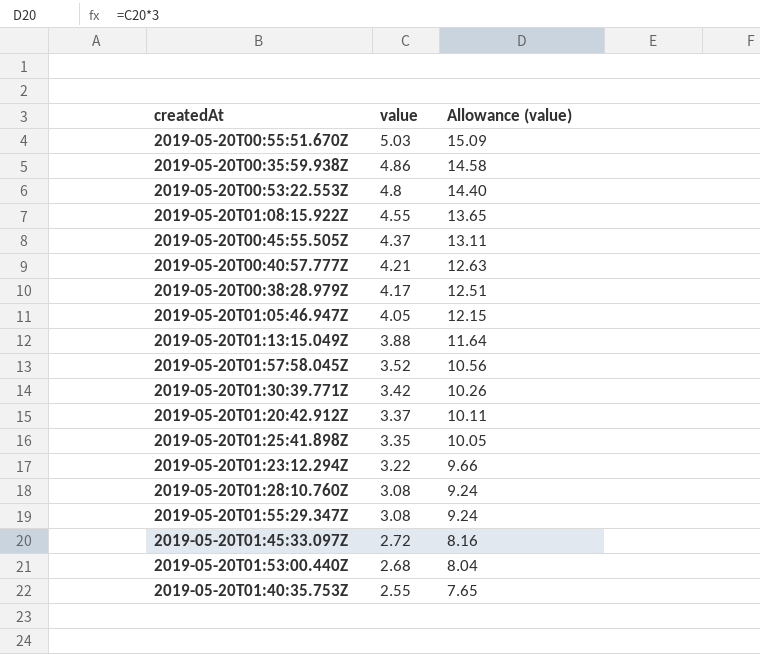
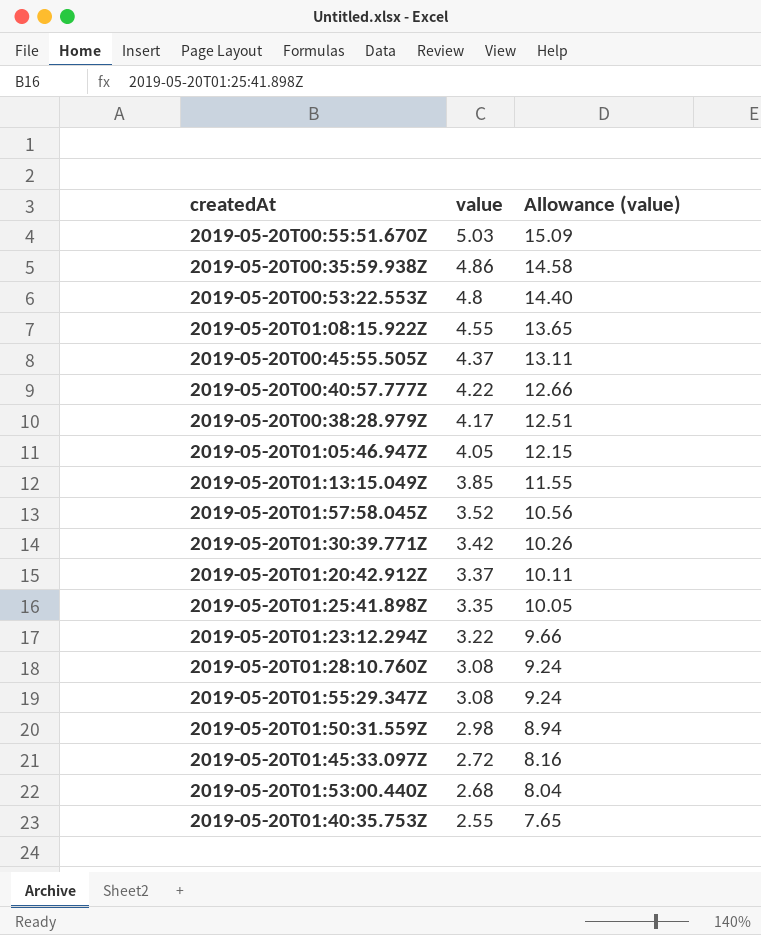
2019-05-20T00:40:57.777Z | value: 4.21 -> 4.22
2019-05-20T00:40:57.777Z | Allowance (value): 12.63 -> 12.66
2019-05-20T01:13:15.049Z | value: 3.88 -> 3.85
2019-05-20T01:13:15.049Z | Allowance (value): 11.64 -> 11.55
row 2019-05-20T01:50:31.559Z: none -> 2.98 | 8.94

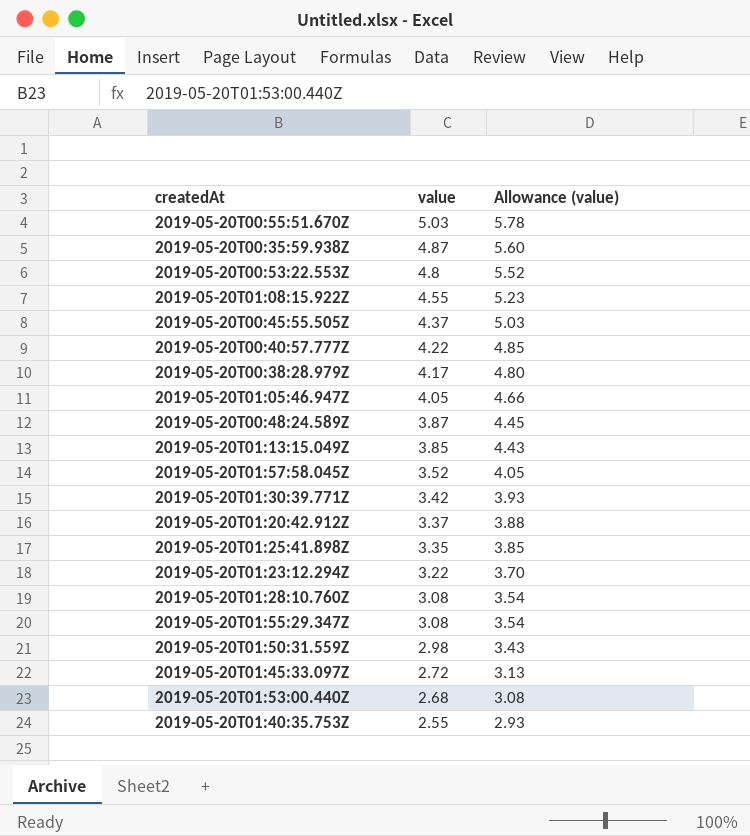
column Allowance (value) | formula: [value] * 3 -> [value] * 1.15
2019-05-20T00:35:59.938Z | value: 4.86 -> 4.87
row 2019-05-20T00:48:24.589Z: none -> 3.87 | 4.45

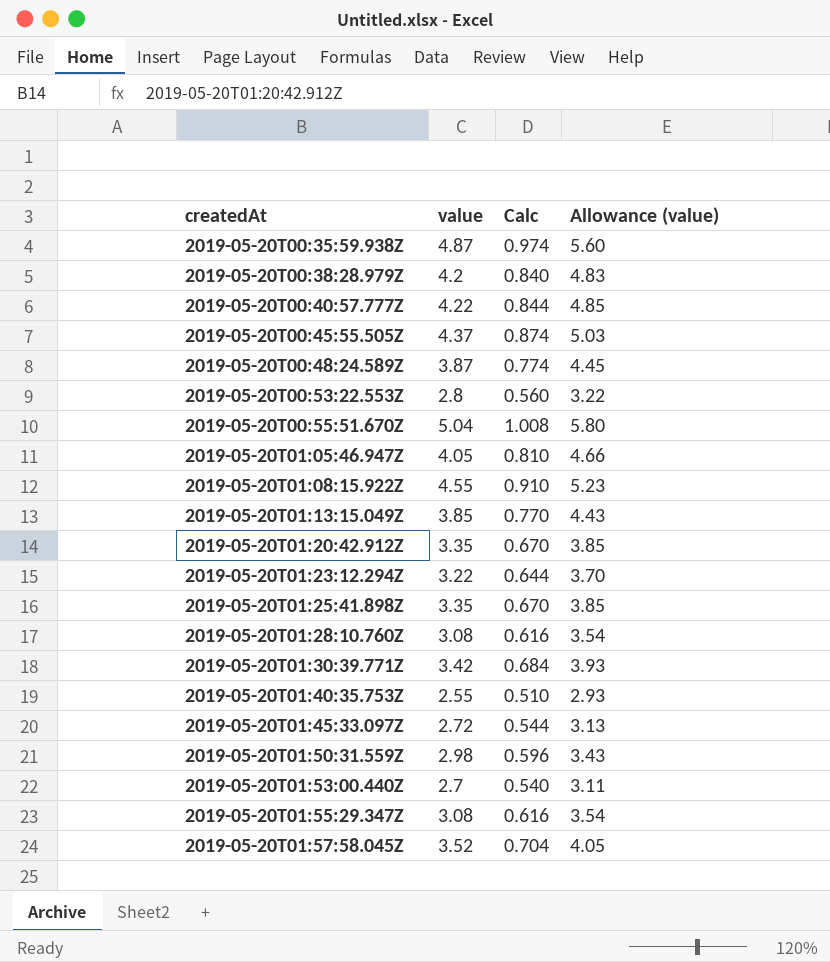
row order: value descending -> createdAt ascending
column Calc | formula: none -> [value] * 0.2
2019-05-20T00:38:28.979Z | value: 4.17 -> 4.2
2019-05-20T00:38:28.979Z | Allowance (value): 4.80 -> 4.83
2019-05-20T00:53:22.553Z | value: 4.8 -> 2.8
2019-05-20T00:53:22.553Z | Allowance (value): 5.52 -> 3.22
2019-05-20T00:55:51.670Z | value: 5.03 -> 5.04
2019-05-20T00:55:51.670Z | Allowance (value): 5.78 -> 5.80
2019-05-20T01:20:42.912Z | value: 3.37 -> 3.35
2019-05-20T01:20:42.912Z | Allowance (value): 3.88 -> 3.85
2019-05-20T01:53:00.440Z | value: 2.68 -> 2.7
2019-05-20T01:53:00.440Z | Allowance (value): 3.08 -> 3.11

